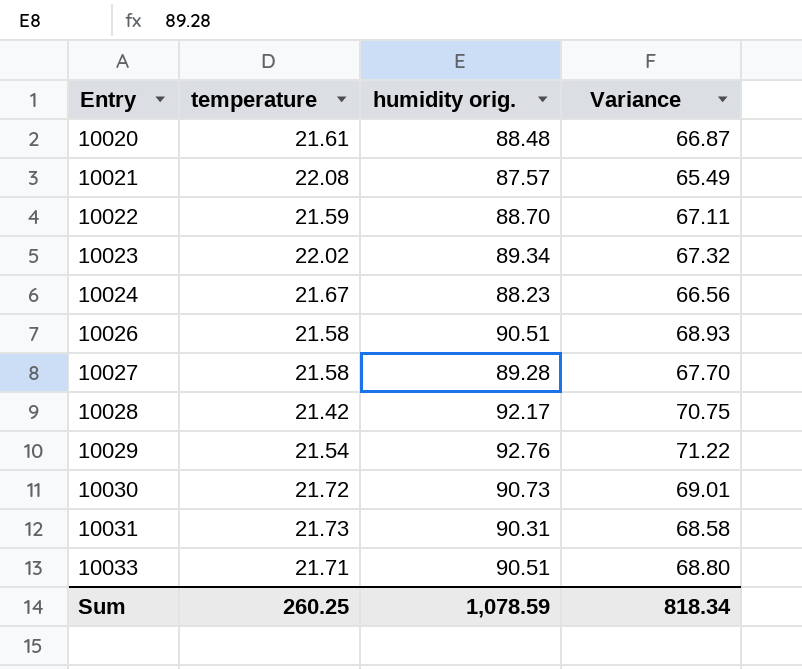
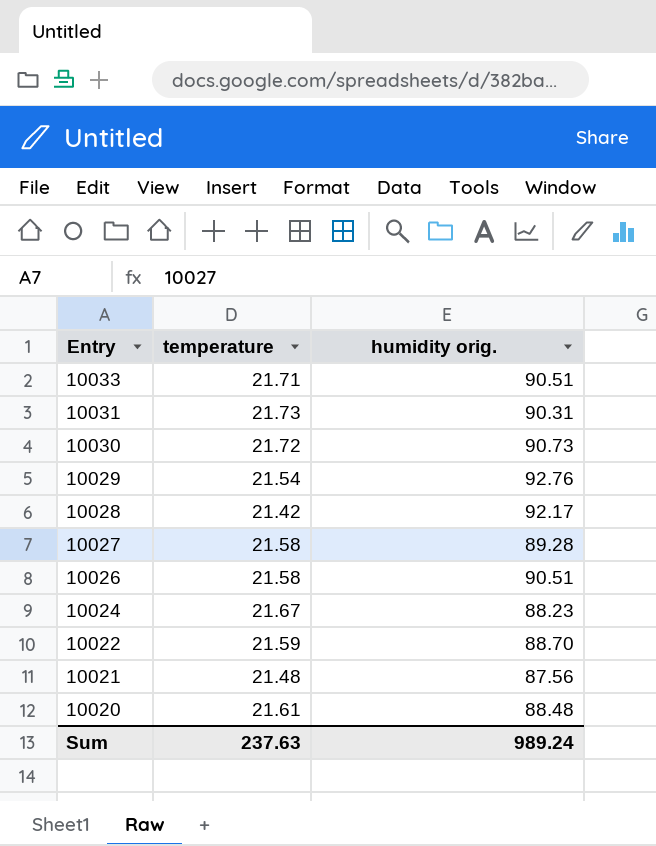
row order: Entry ascending -> Entry descending
column Variance | formula: [humidity orig.] - [temperature] -> none
row 10023: 22.02 | 89.34 | 67.32 -> none
10021 | temperature: 22.08 -> 21.48
10021 | humidity orig.: 87.57 -> 87.56
Sum | temperature: 260.25 -> 237.63
Sum | humidity orig.: 1,078.59 -> 989.24

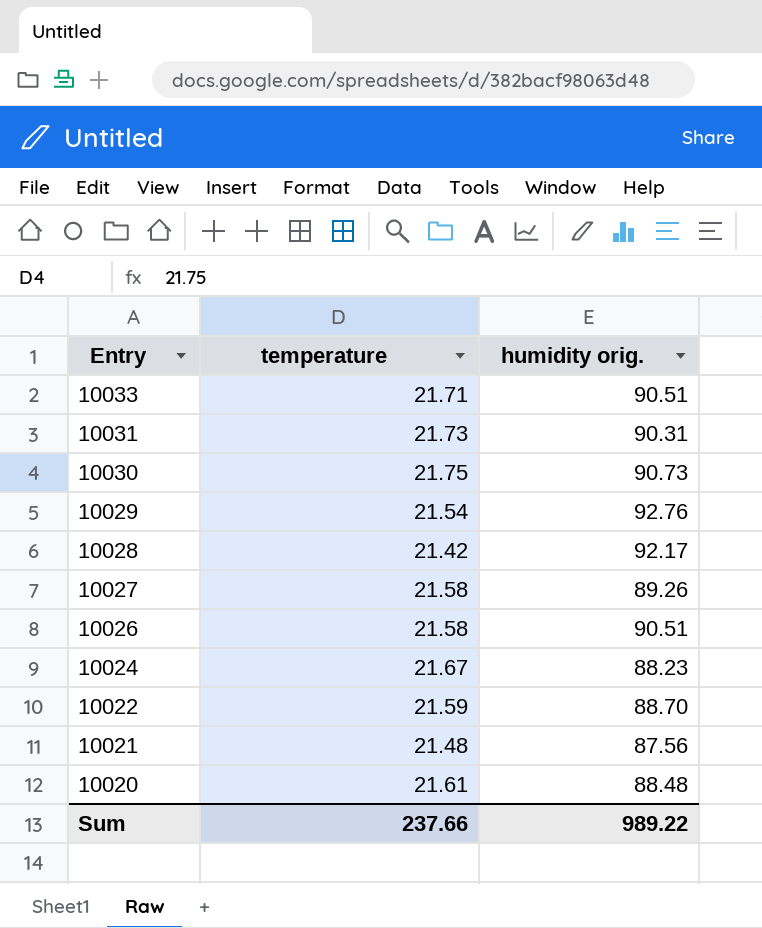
10030 | temperature: 21.72 -> 21.75
10027 | humidity orig.: 89.28 -> 89.26
Sum | temperature: 237.63 -> 237.66
Sum | humidity orig.: 989.24 -> 989.22

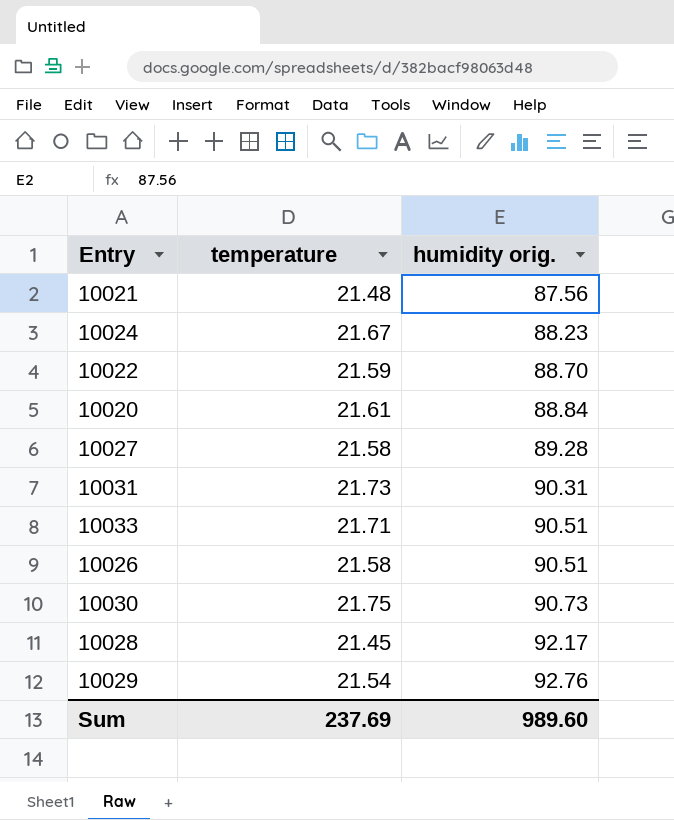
row order: Entry descending -> humidity orig. ascending
10020 | humidity orig.: 88.48 -> 88.84
10027 | humidity orig.: 89.26 -> 89.28
10028 | temperature: 21.42 -> 21.45
Sum | temperature: 237.66 -> 237.69
Sum | humidity orig.: 989.22 -> 989.60

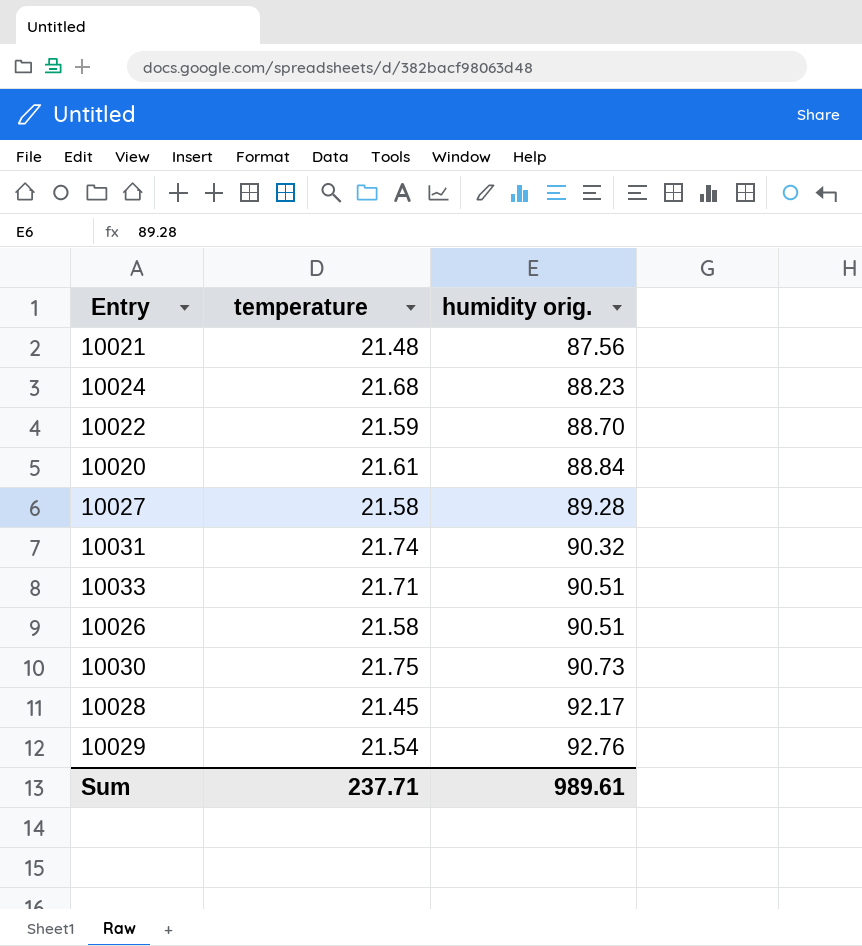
10024 | temperature: 21.67 -> 21.68
10031 | temperature: 21.73 -> 21.74
10031 | humidity orig.: 90.31 -> 90.32
Sum | temperature: 237.69 -> 237.71
Sum | humidity orig.: 989.60 -> 989.61

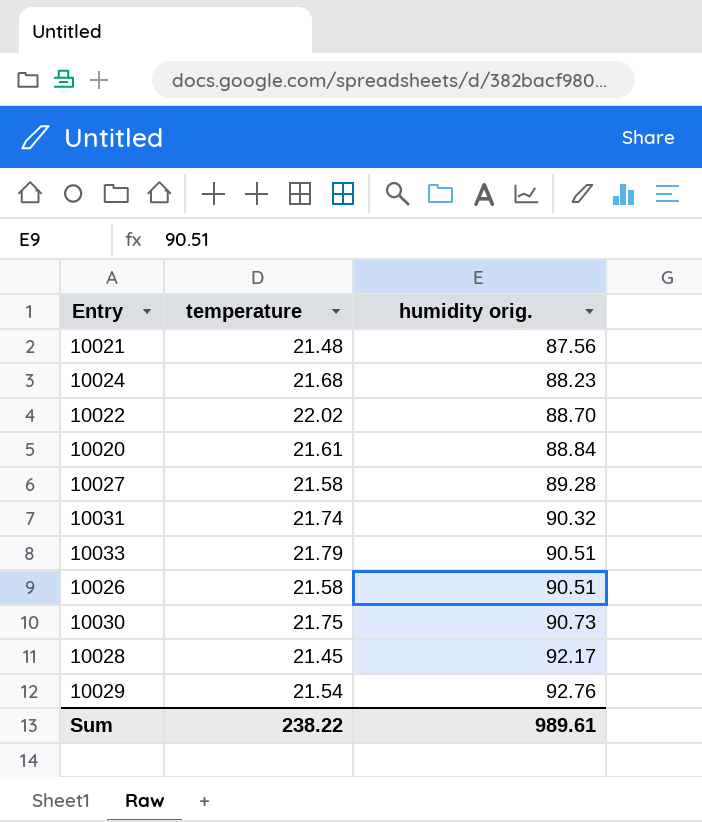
10022 | temperature: 21.59 -> 22.02
10033 | temperature: 21.71 -> 21.79
Sum | temperature: 237.71 -> 238.22

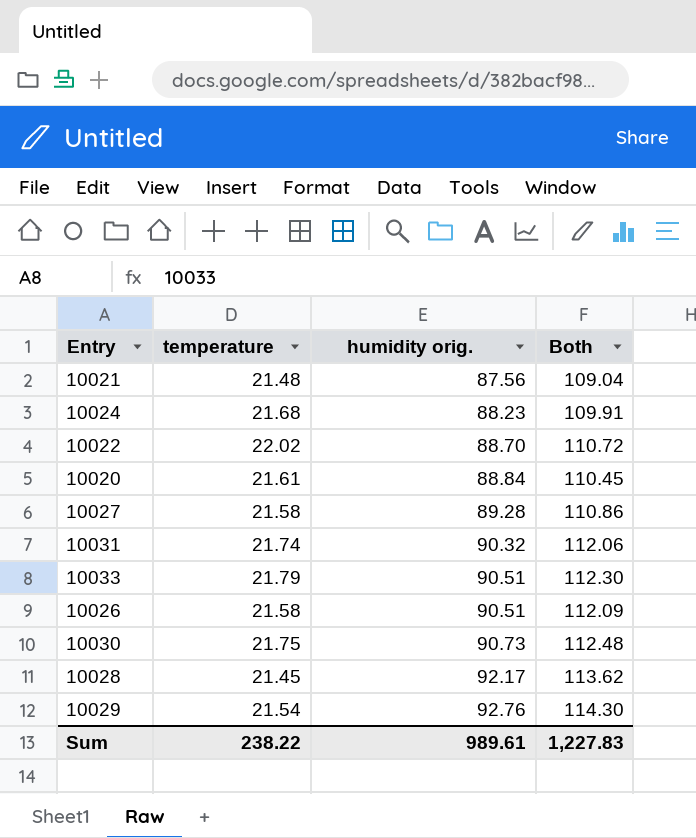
column Both | formula: none -> [temperature] + [humidity orig.]

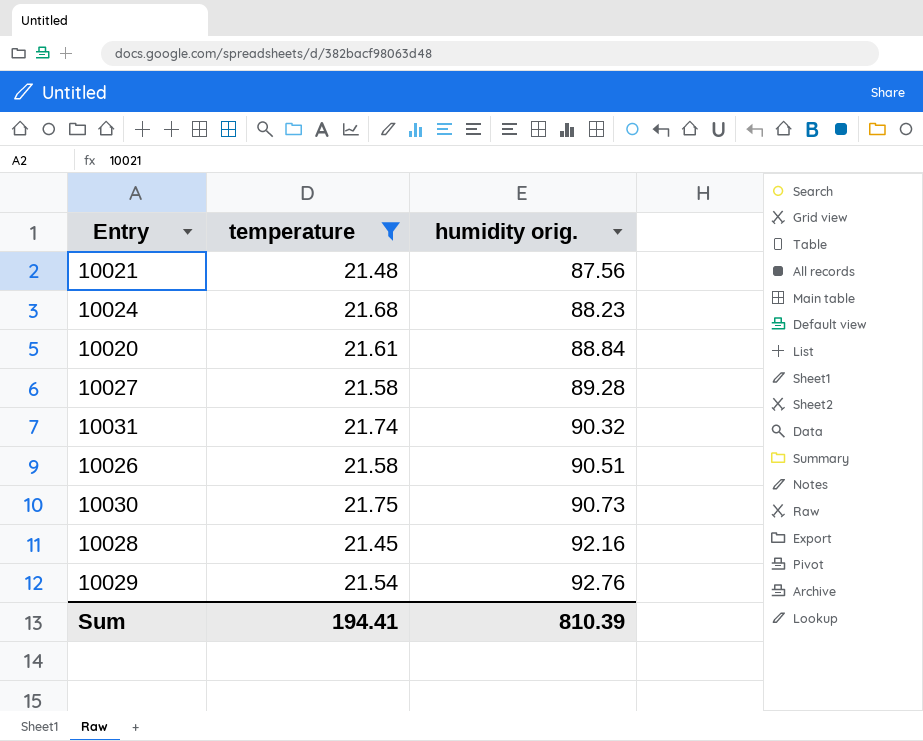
filter: none -> temperature <= 21.75
column Both | formula: [temperature] + [humidity orig.] -> none
10028 | humidity orig.: 92.17 -> 92.16
Sum | temperature: 238.22 -> 194.41
Sum | humidity orig.: 989.61 -> 810.39

